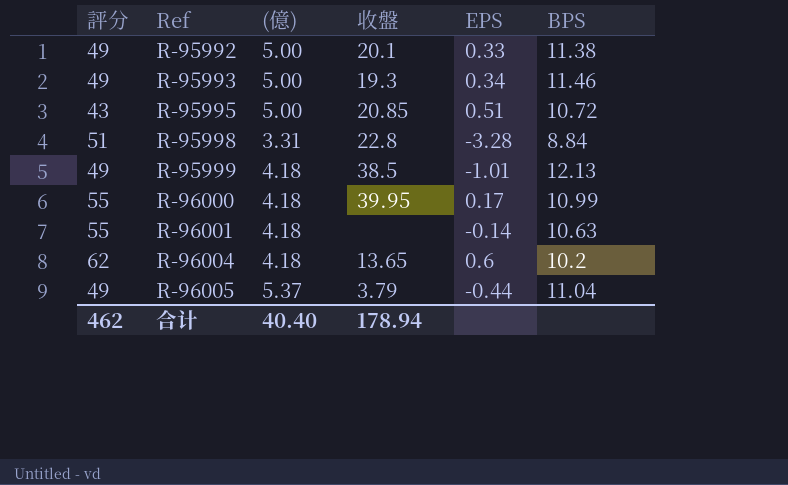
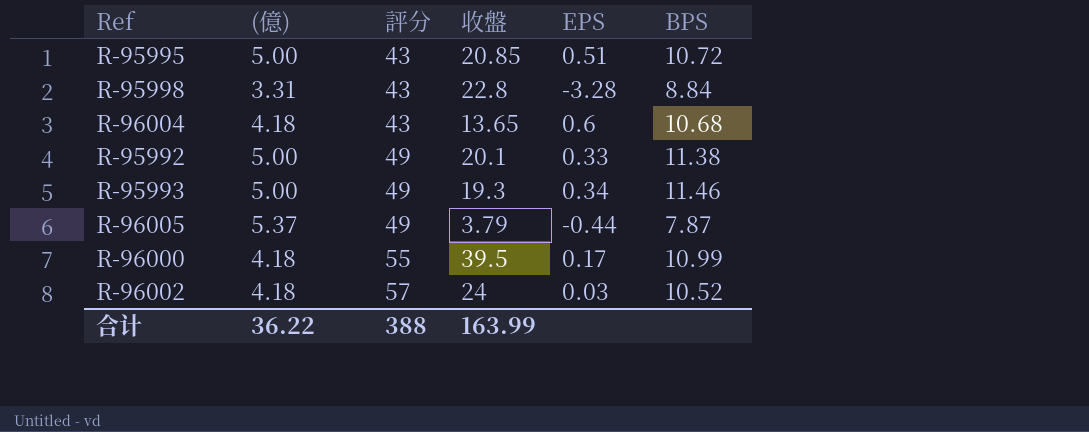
row order: Ref ascending -> 評分 ascending
column 評分 | position: 1 -> 3
row R-95999: 49 | 4.18 | 38.5 | -1.01 | 12.13 -> none
row R-96001: 55 | 4.18 | none | -0.14 | 10.63 -> none
R-95998 | 評分: 51 -> 43
R-96004 | 評分: 62 -> 43
R-96004 | BPS: 10.2 -> 10.68
R-96005 | BPS: 11.04 -> 7.87
R-96000 | 收盤: 39.95 -> 39.5
row R-96002: none -> 4.18 | 57 | 24 | 0.03 | 10.52
合计 | (億): 40.40 -> 36.22
合计 | 評分: 462 -> 388
合计 | 收盤: 178.94 -> 163.99

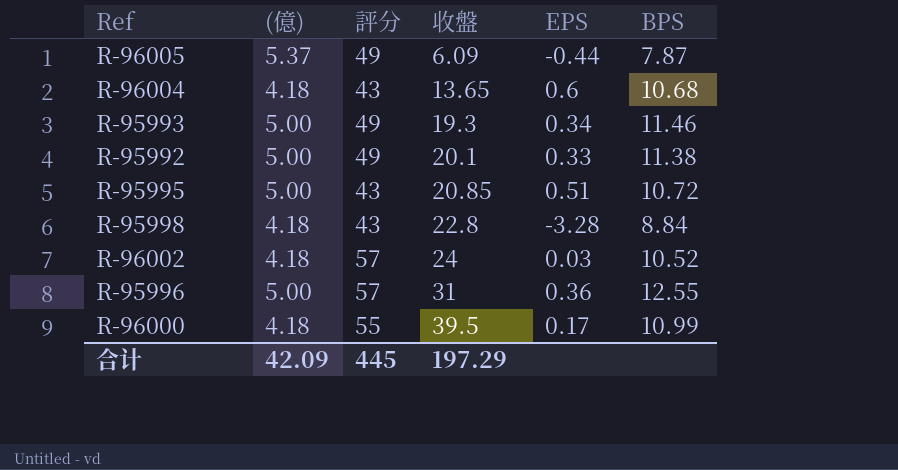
row order: 評分 ascending -> 收盤 ascending
R-96005 | 收盤: 3.79 -> 6.09
R-95998 | (億): 3.31 -> 4.18
row R-95996: none -> 5.00 | 57 | 31 | 0.36 | 12.55
合计 | (億): 36.22 -> 42.09
合计 | 評分: 388 -> 445
合计 | 收盤: 163.99 -> 197.29

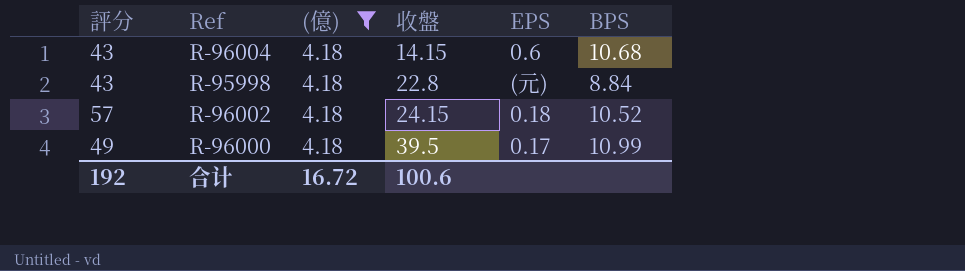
filter: none -> (億) = 4.18
column 評分 | position: 3 -> 1
R-96004 | 收盤: 13.65 -> 14.15
R-95998 | EPS: -3.28 -> (元)
R-96002 | 收盤: 24 -> 24.15
R-96002 | EPS: 0.03 -> 0.18
R-96000 | 評分: 55 -> 49
合计 | 評分: 445 -> 192
合计 | (億): 42.09 -> 16.72
合计 | 收盤: 197.29 -> 100.6

